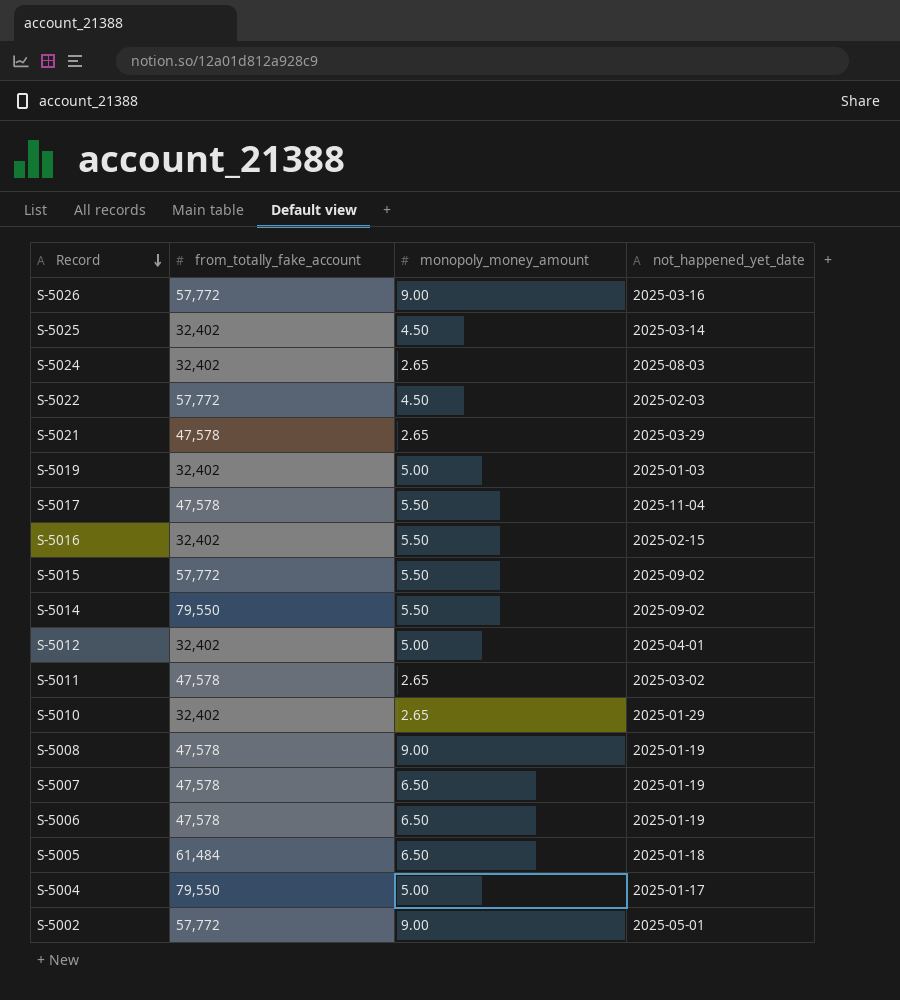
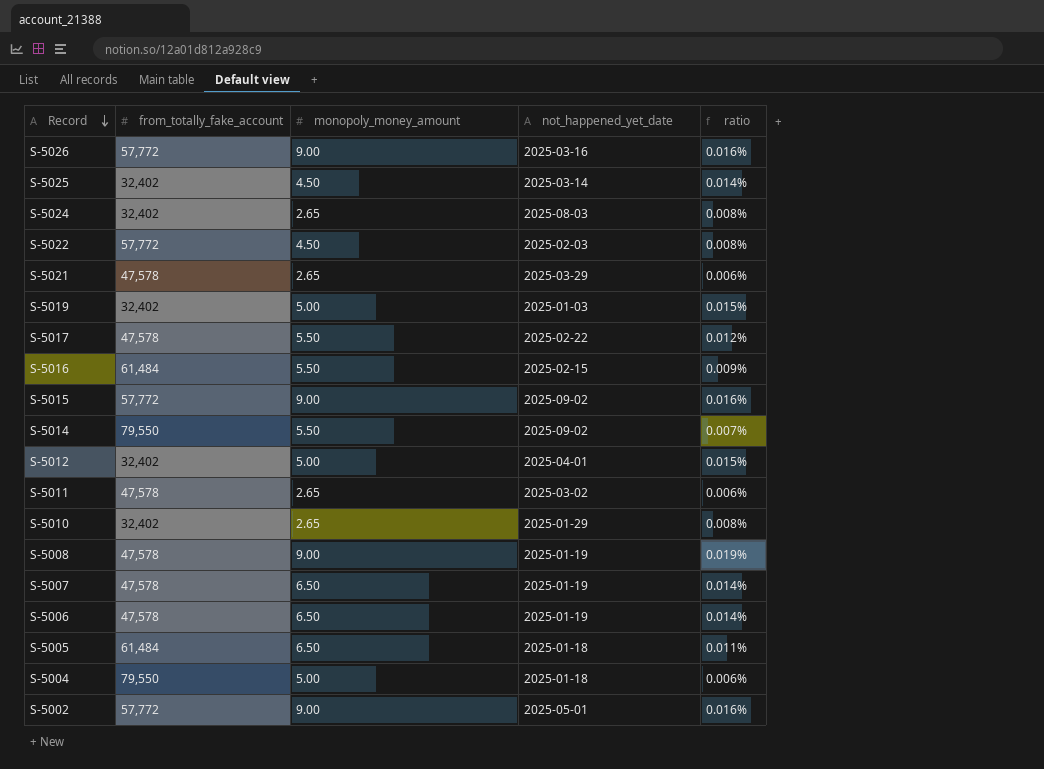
column ratio | formula: none -> [monopoly_money_amount] / [from_totally_fake_account]
S-5017 | not_happened_yet_date: 2025-11-04 -> 2025-02-22
S-5016 | from_totally_fake_account: 32,402 -> 61,484
S-5015 | monopoly_money_amount: 5.50 -> 9.00
S-5004 | not_happened_yet_date: 2025-01-17 -> 2025-01-18

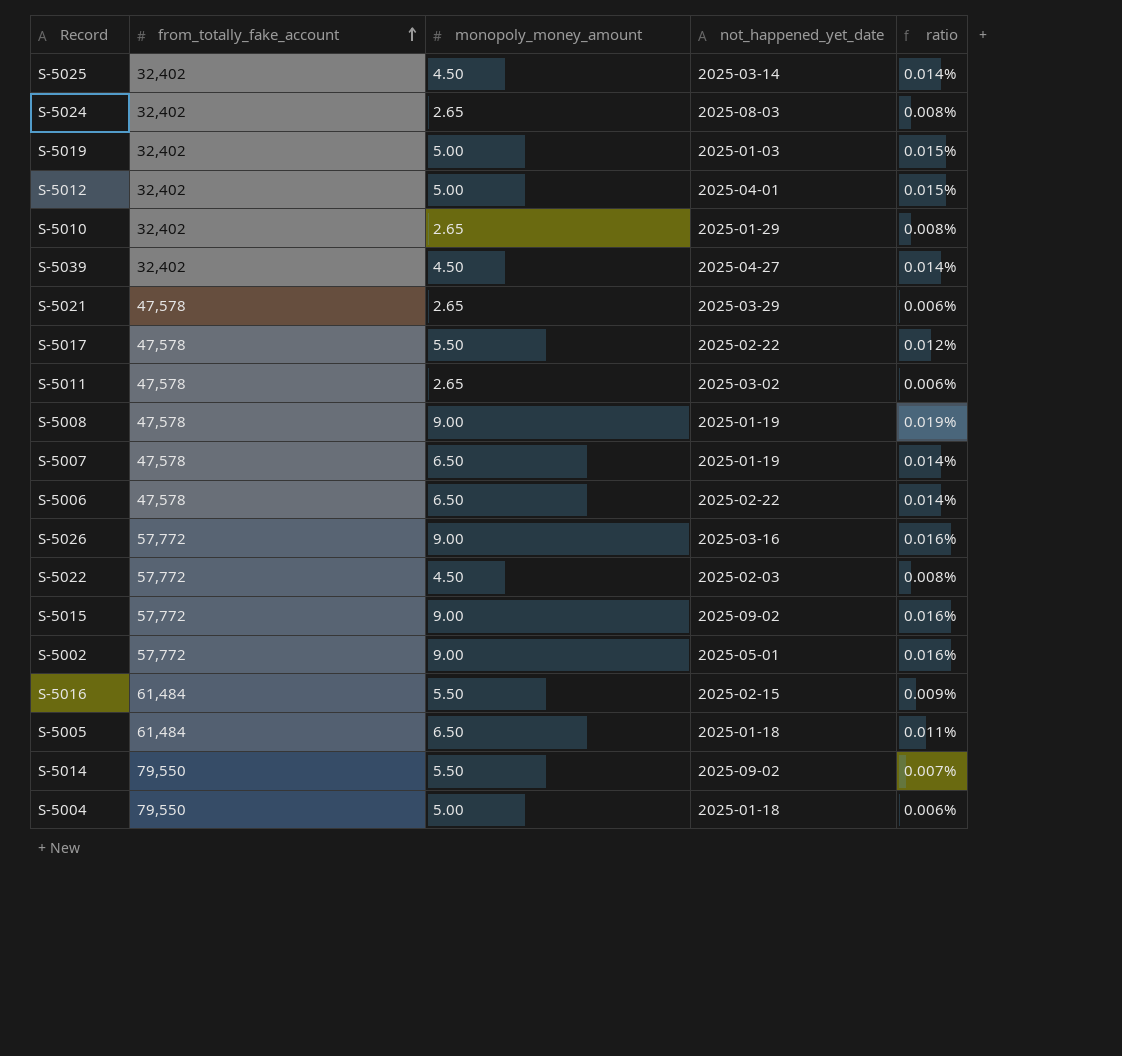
row order: Record descending -> from_totally_fake_account ascending
row S-5039: none -> 32,402 | 4.50 | 2025-04-27 | 0.014%
S-5006 | not_happened_yet_date: 2025-01-19 -> 2025-02-22

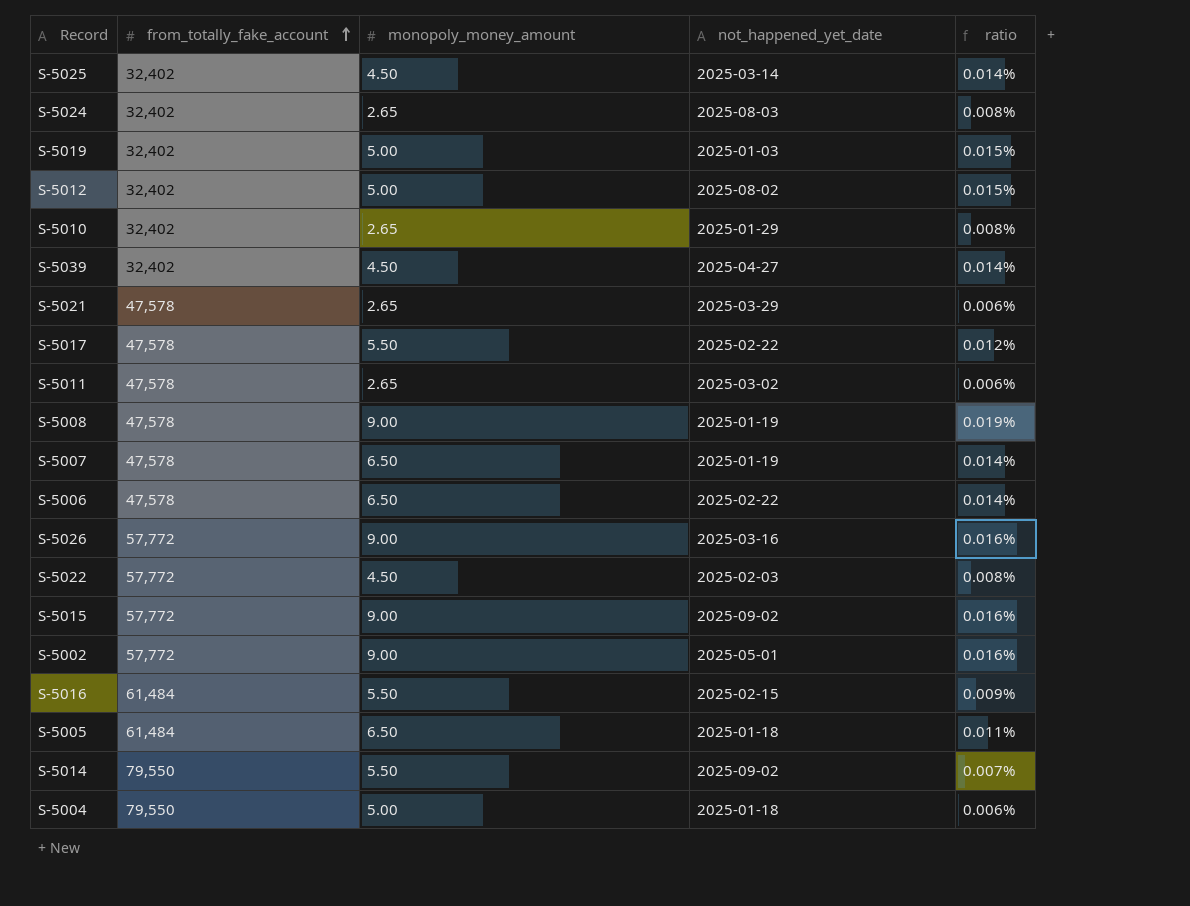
S-5012 | not_happened_yet_date: 2025-04-01 -> 2025-08-02

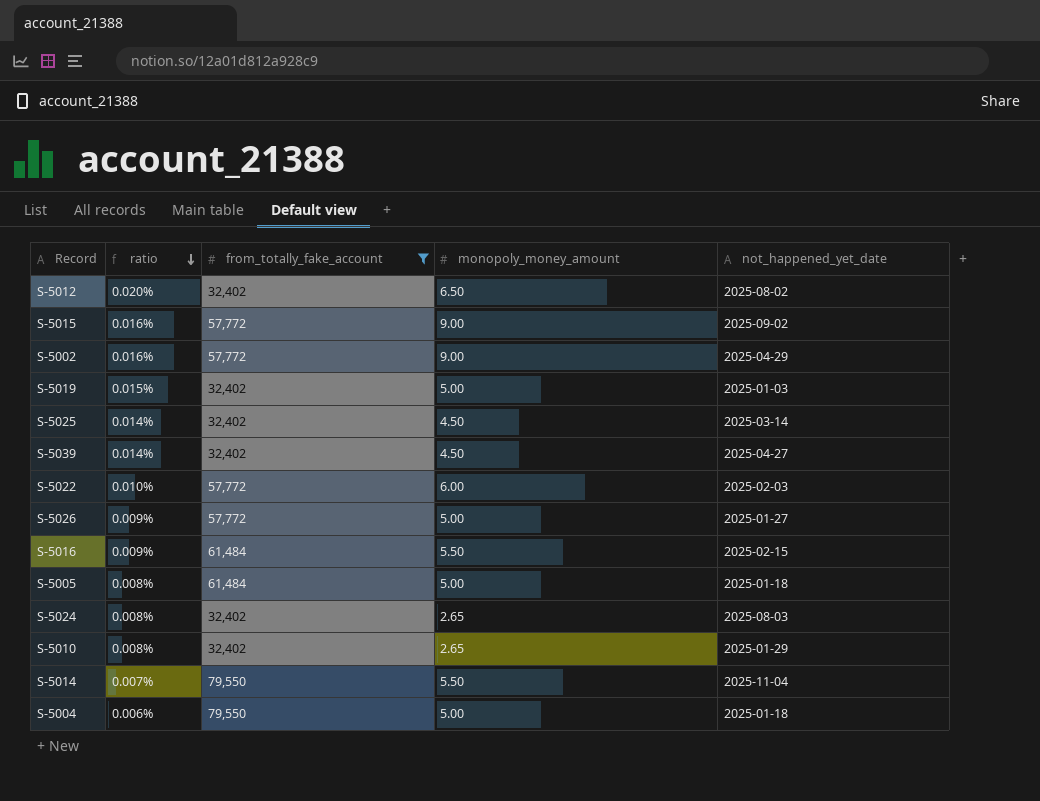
filter: none -> from_totally_fake_account != 47,578
row order: from_totally_fake_account ascending -> ratio descending
column ratio | position: 5 -> 2
S-5012 | ratio: 0.015% -> 0.020%
S-5012 | monopoly_money_amount: 5.00 -> 6.50
S-5002 | not_happened_yet_date: 2025-05-01 -> 2025-04-29
S-5022 | ratio: 0.008% -> 0.010%
S-5022 | monopoly_money_amount: 4.50 -> 6.00
S-5026 | ratio: 0.016% -> 0.009%
S-5026 | monopoly_money_amount: 9.00 -> 5.00
S-5026 | not_happened_yet_date: 2025-03-16 -> 2025-01-27
S-5005 | ratio: 0.011% -> 0.008%
S-5005 | monopoly_money_amount: 6.50 -> 5.00
S-5014 | not_happened_yet_date: 2025-09-02 -> 2025-11-04

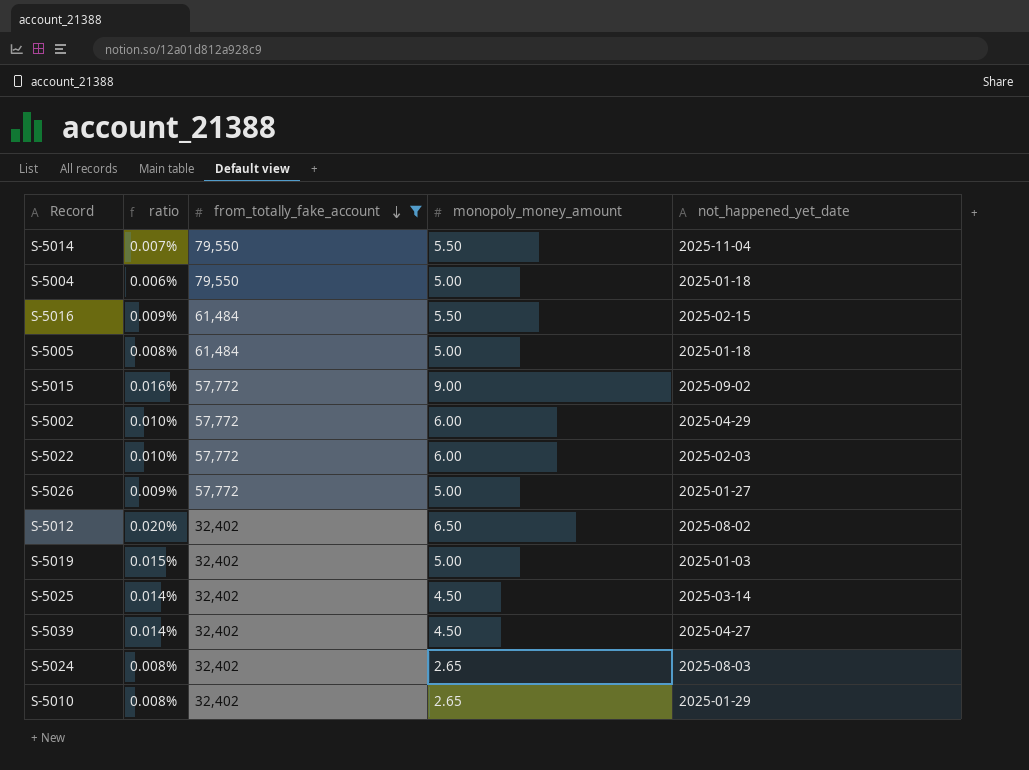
row order: ratio descending -> from_totally_fake_account descending
S-5002 | ratio: 0.016% -> 0.010%
S-5002 | monopoly_money_amount: 9.00 -> 6.00

